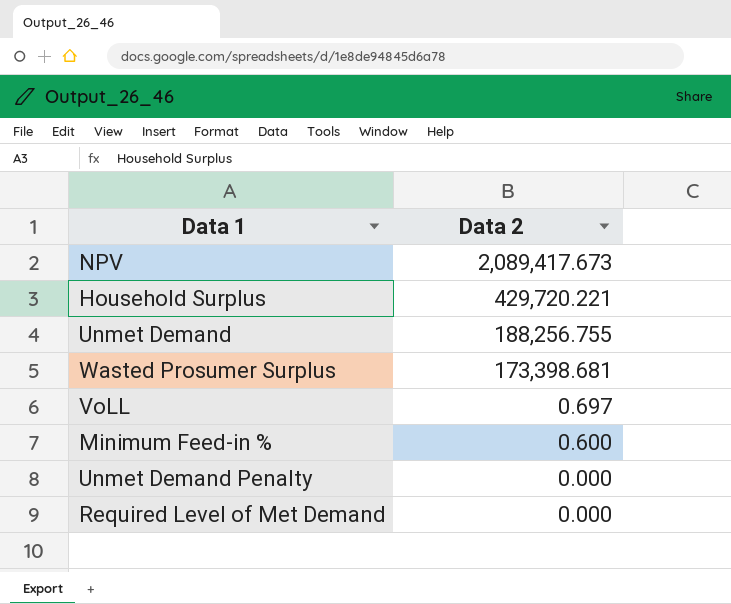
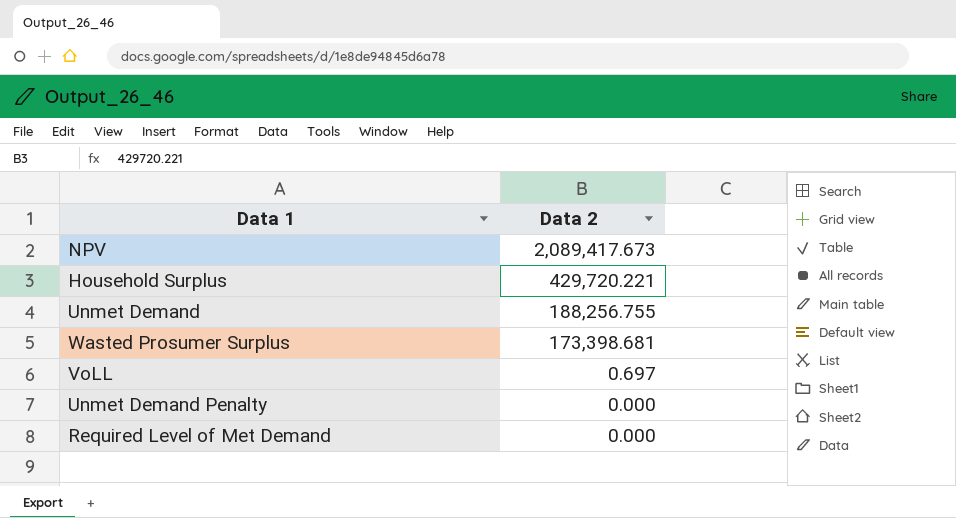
row Minimum Feed-in %: 0.600 -> none

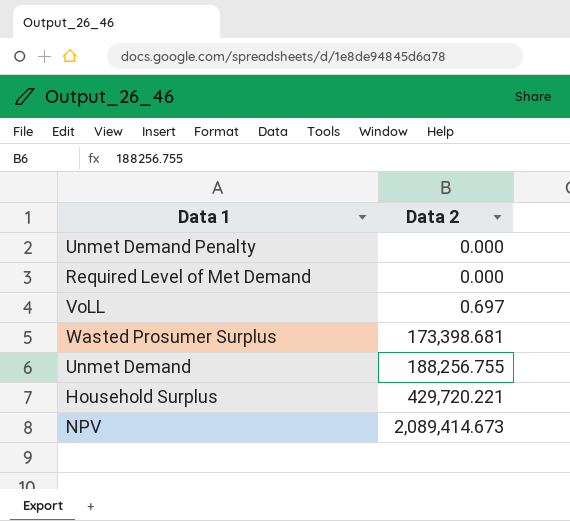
row order: Data 2 descending -> Data 2 ascending
NPV | Data 2: 2,089,417.673 -> 2,089,414.673

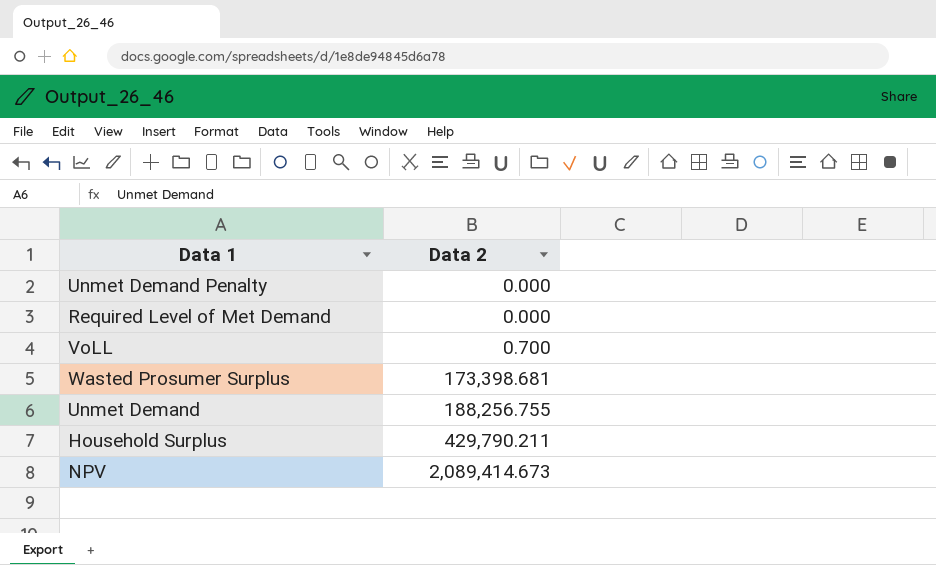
VoLL | Data 2: 0.697 -> 0.700
Household Surplus | Data 2: 429,720.221 -> 429,790.211

